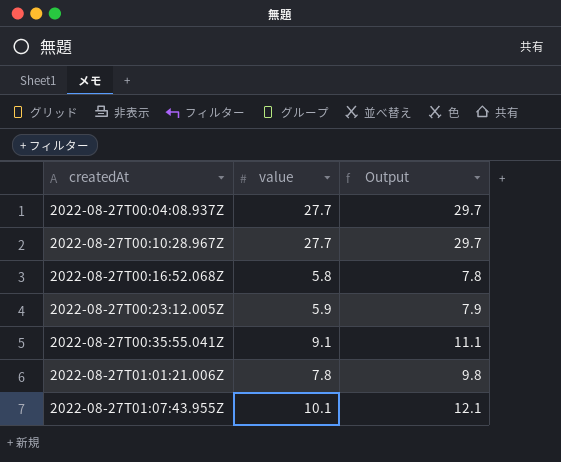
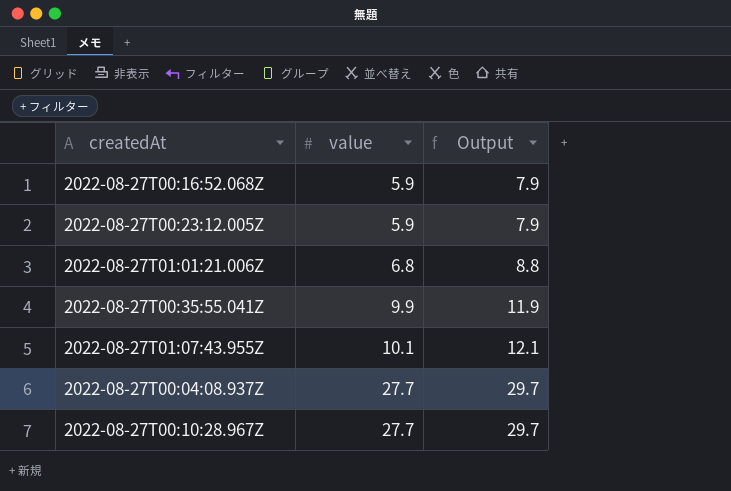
row order: createdAt ascending -> value ascending
2022-08-27T00:16:52.068Z | value: 5.8 -> 5.9
2022-08-27T00:16:52.068Z | Output: 7.8 -> 7.9
2022-08-27T01:01:21.006Z | value: 7.8 -> 6.8
2022-08-27T01:01:21.006Z | Output: 9.8 -> 8.8
2022-08-27T00:35:55.041Z | value: 9.1 -> 9.9
2022-08-27T00:35:55.041Z | Output: 11.1 -> 11.9

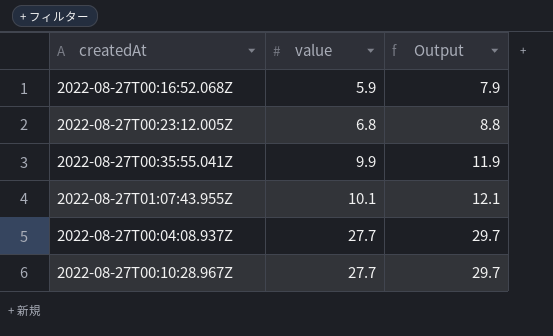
row 2022-08-27T01:01:21.006Z: 6.8 | 8.8 -> none
2022-08-27T00:23:12.005Z | value: 5.9 -> 6.8
2022-08-27T00:23:12.005Z | Output: 7.9 -> 8.8

